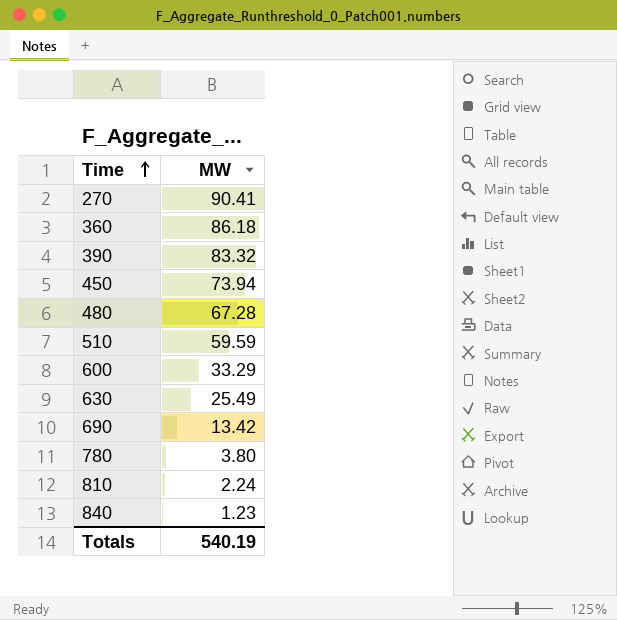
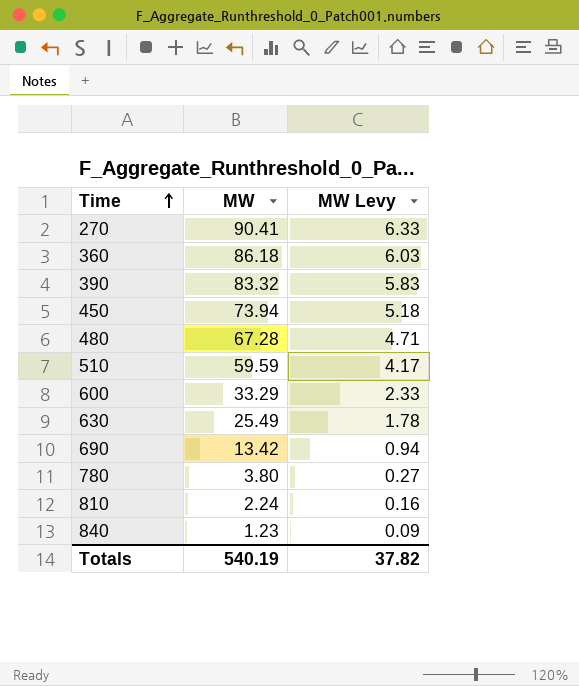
column MW Levy | formula: none -> [MW] * 0.07

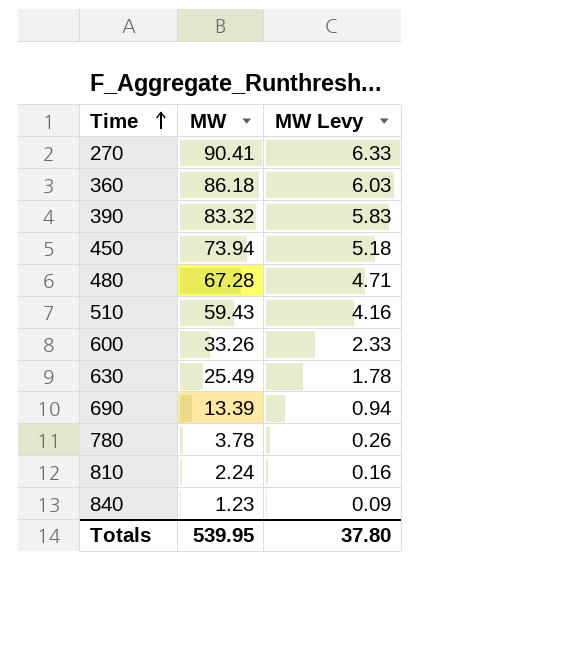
510 | MW: 59.59 -> 59.43
510 | MW Levy: 4.17 -> 4.16
600 | MW: 33.29 -> 33.26
690 | MW: 13.42 -> 13.39
780 | MW: 3.80 -> 3.78
780 | MW Levy: 0.27 -> 0.26
Totals | MW: 540.19 -> 539.95
Totals | MW Levy: 37.82 -> 37.80

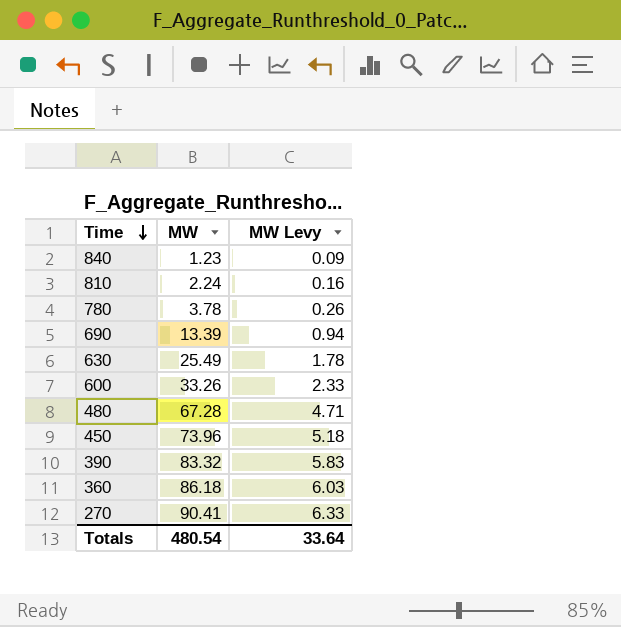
row order: Time ascending -> Time descending
row 510: 59.43 | 4.16 -> none
450 | MW: 73.94 -> 73.96
Totals | MW: 539.95 -> 480.54
Totals | MW Levy: 37.80 -> 33.64

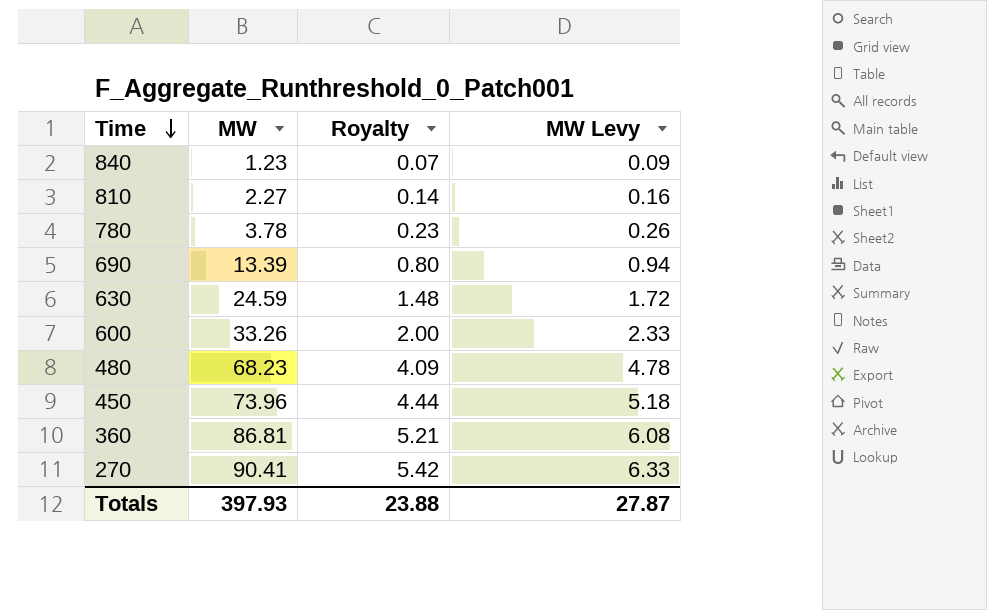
column Royalty | formula: none -> [MW] * 0.06
row 390: 83.32 | 5.83 -> none
810 | MW: 2.24 -> 2.27
630 | MW: 25.49 -> 24.59
630 | MW Levy: 1.78 -> 1.72
480 | MW: 67.28 -> 68.23
480 | MW Levy: 4.71 -> 4.78
360 | MW: 86.18 -> 86.81
360 | MW Levy: 6.03 -> 6.08
Totals | MW: 480.54 -> 397.93
Totals | MW Levy: 33.64 -> 27.87

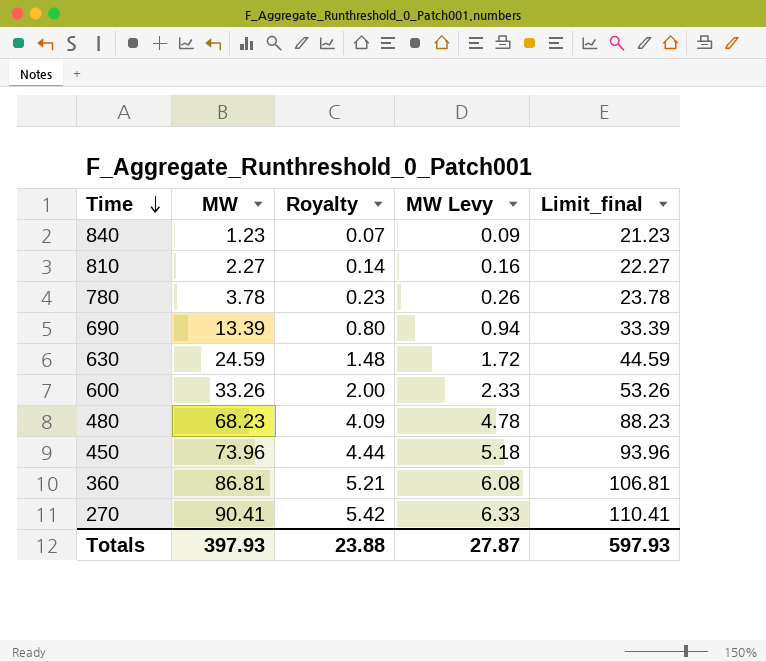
column Limit_final | formula: none -> [MW] + 20

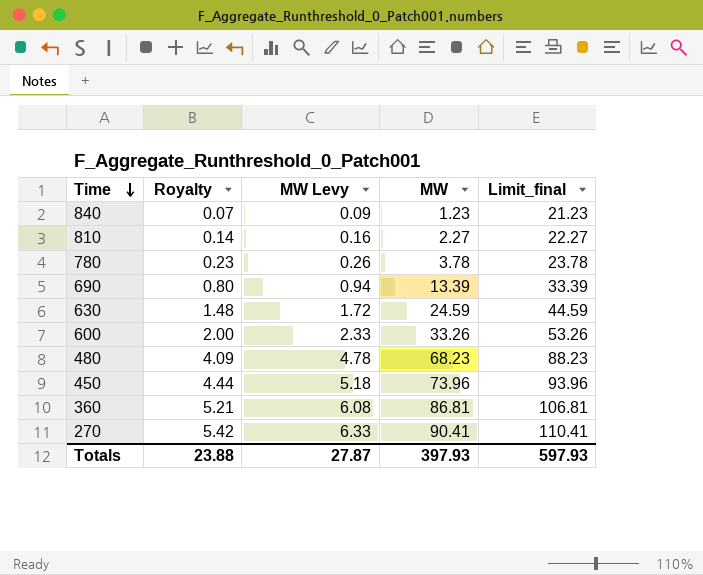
column MW | position: 2 -> 4

